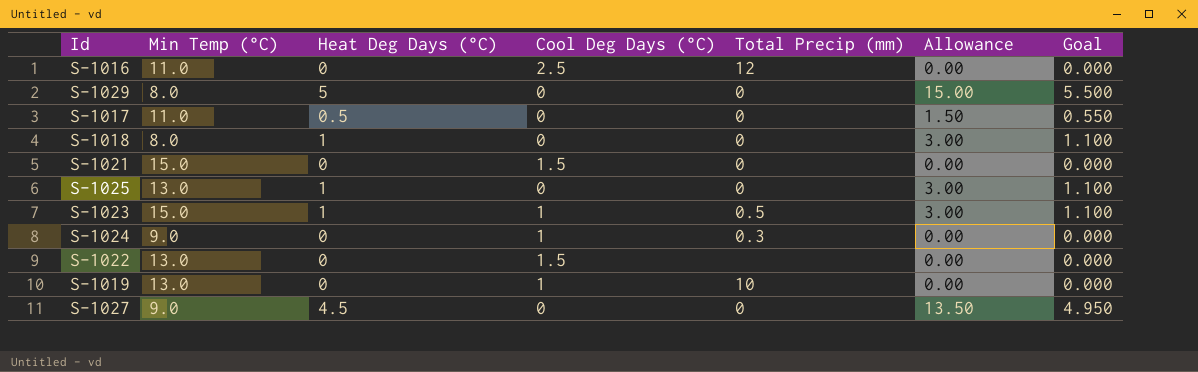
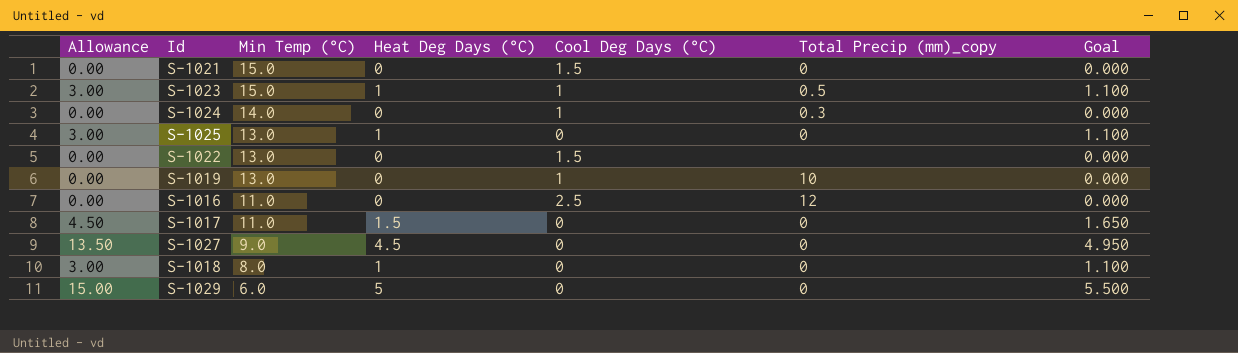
row order: none -> Min Temp (°C) descending
column Allowance | position: 6 -> 1
column name: Total Precip (mm) -> Total Precip (mm)_copy
S-1024 | Min Temp (°C): 9.0 -> 14.0
S-1017 | Allowance: 1.50 -> 4.50
S-1017 | Heat Deg Days (°C): 0.5 -> 1.5
S-1017 | Goal: 0.550 -> 1.650
S-1029 | Min Temp (°C): 8.0 -> 6.0

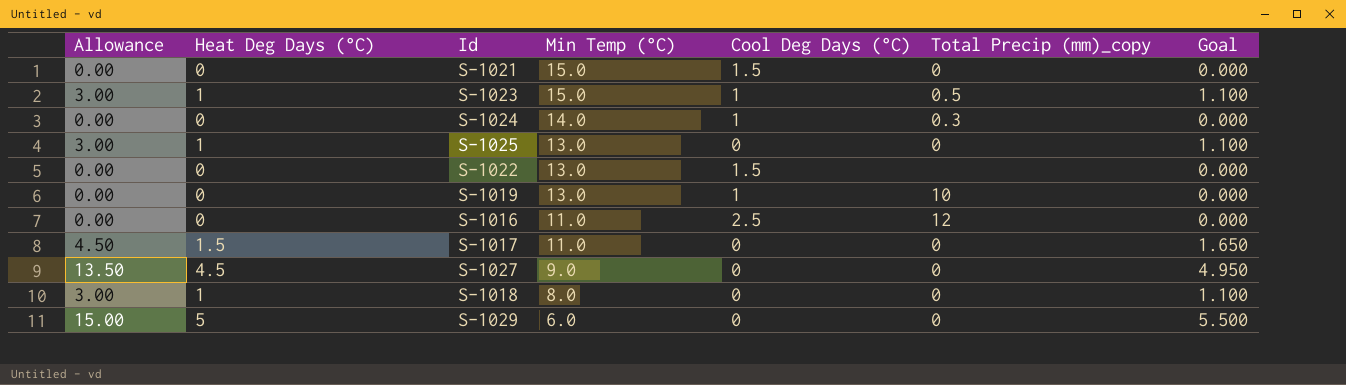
column Heat Deg Days (°C) | position: 4 -> 2

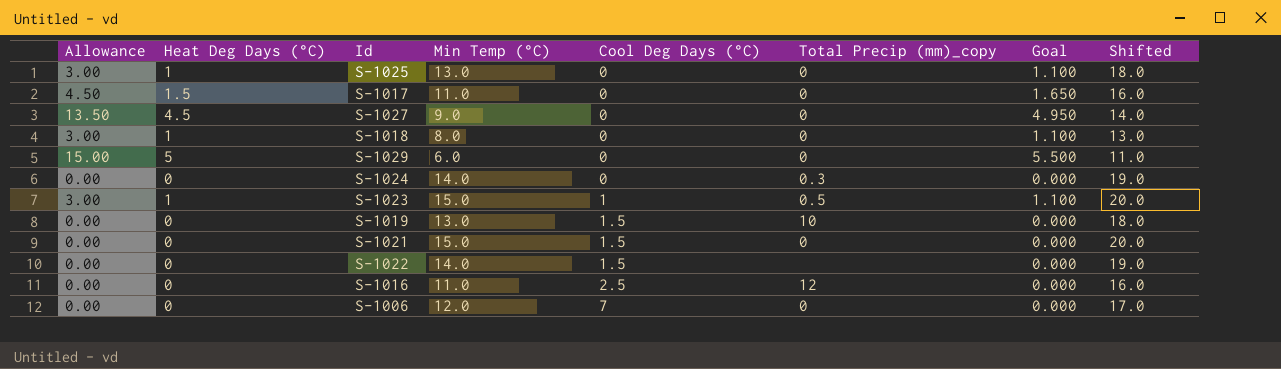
row order: Min Temp (°C) descending -> Cool Deg Days (°C) ascending
column Shifted | formula: none -> [Min Temp (°C)] + 5
S-1024 | Cool Deg Days (°C): 1 -> 0
S-1019 | Cool Deg Days (°C): 1 -> 1.5
S-1022 | Min Temp (°C): 13.0 -> 14.0
row S-1006: none -> 0.00 | 0 | 12.0 | 7 | 0 | 0.000 | 17.0

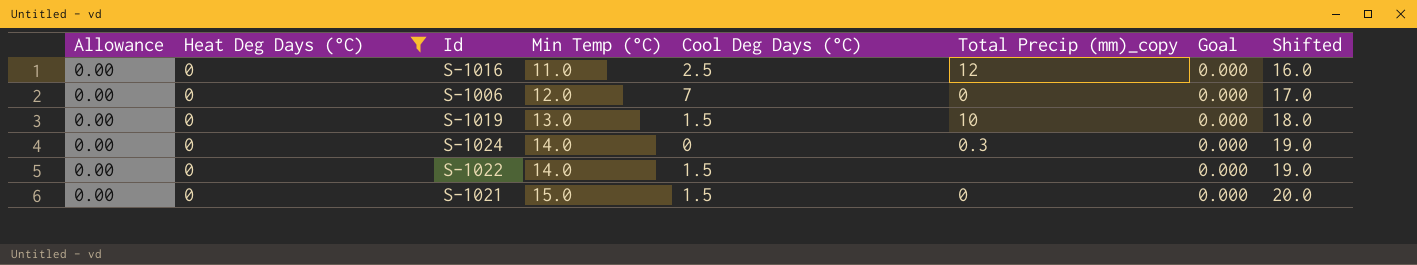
filter: none -> Heat Deg Days (°C) = 0
row order: Cool Deg Days (°C) ascending -> Min Temp (°C) ascending

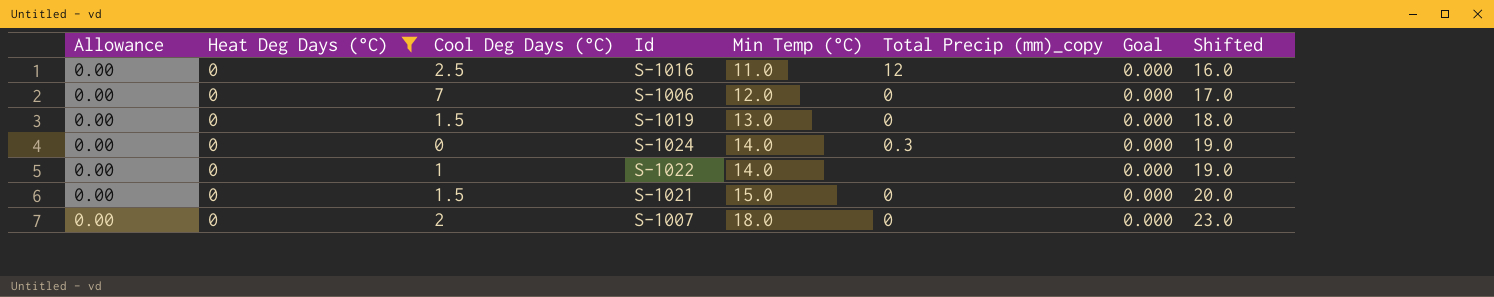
column Cool Deg Days (°C) | position: 5 -> 3
S-1019 | Total Precip (mm)_copy: 10 -> 0
S-1022 | Cool Deg Days (°C): 1.5 -> 1
row S-1007: none -> 0.00 | 0 | 2 | 18.0 | 0 | 0.000 | 23.0

